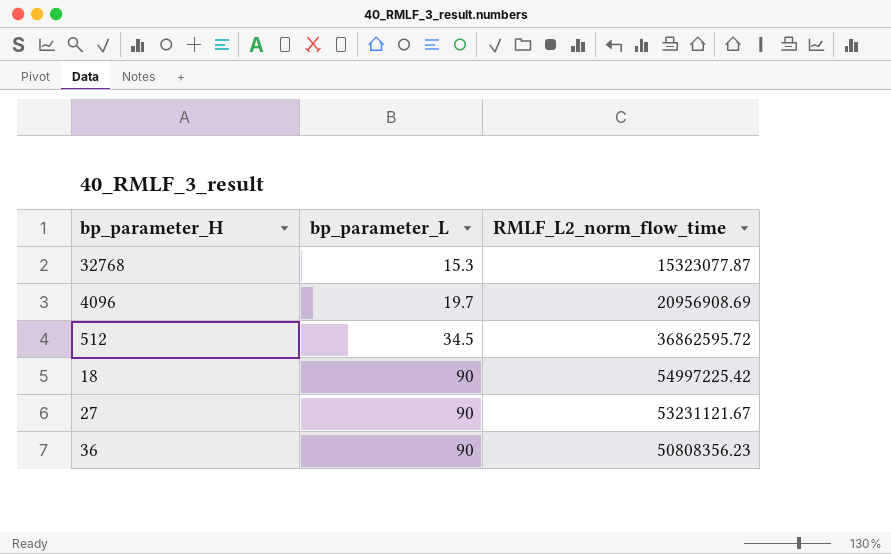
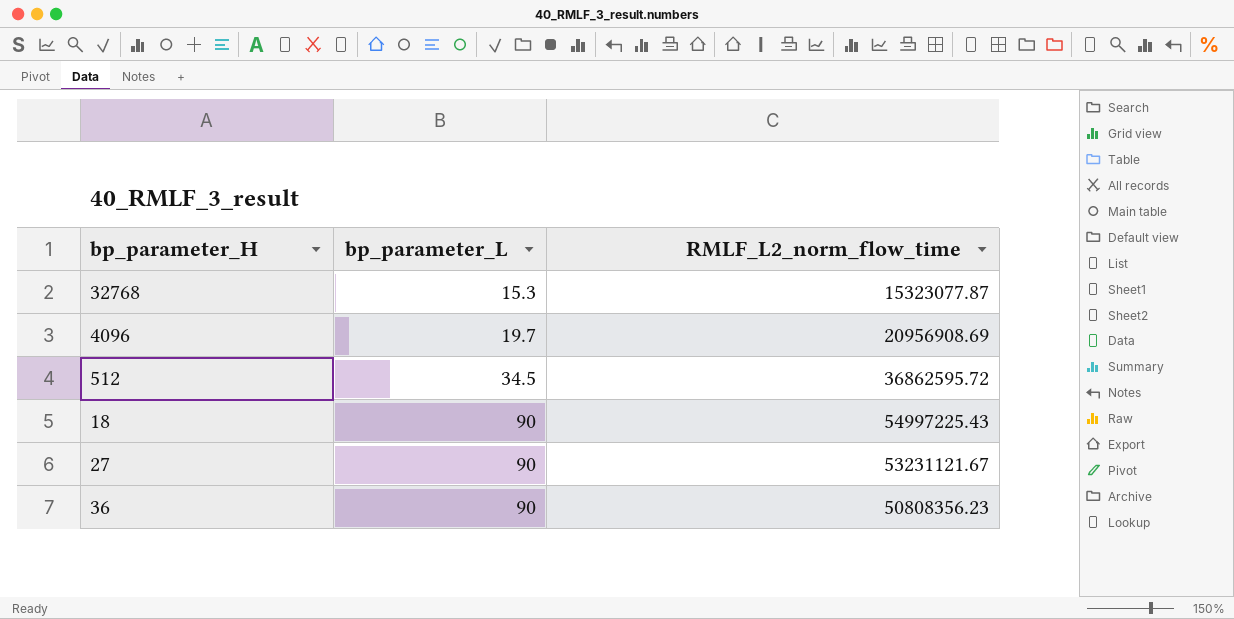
18 | RMLF_L2_norm_flow_time: 54997225.42 -> 54997225.43

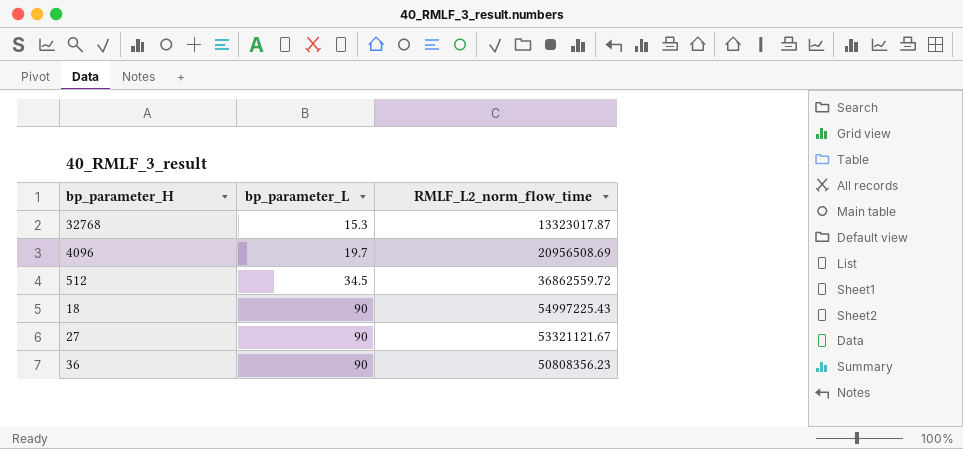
32768 | RMLF_L2_norm_flow_time: 15323077.87 -> 13323017.87
4096 | RMLF_L2_norm_flow_time: 20956908.69 -> 20956508.69
512 | RMLF_L2_norm_flow_time: 36862595.72 -> 36862559.72
27 | RMLF_L2_norm_flow_time: 53231121.67 -> 53321121.67

